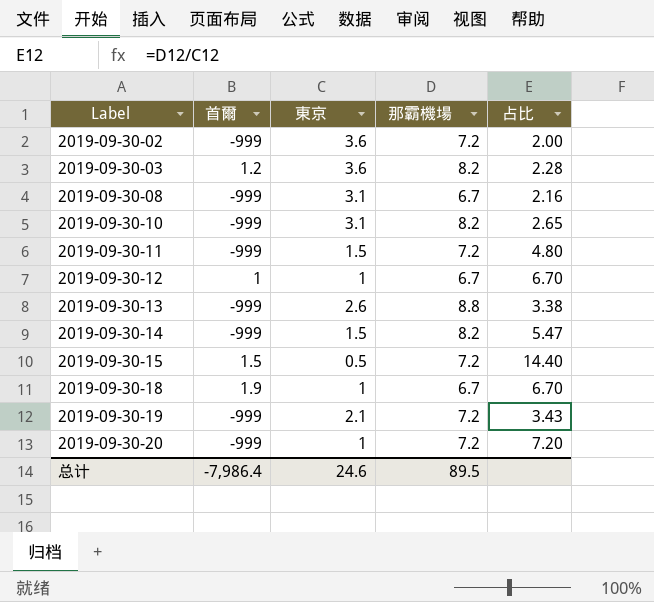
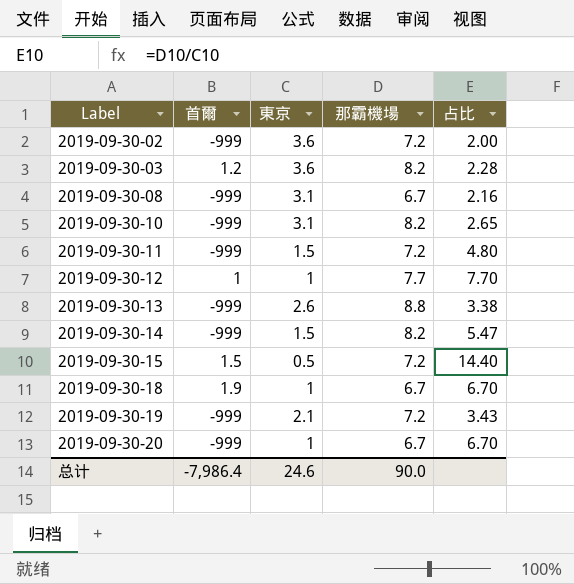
2019-09-30-12 | 那霸機場: 6.7 -> 7.7
2019-09-30-12 | 占比: 6.70 -> 7.70
2019-09-30-20 | 那霸機場: 7.2 -> 6.7
2019-09-30-20 | 占比: 7.20 -> 6.70
总计 | 那霸機場: 89.5 -> 90.0

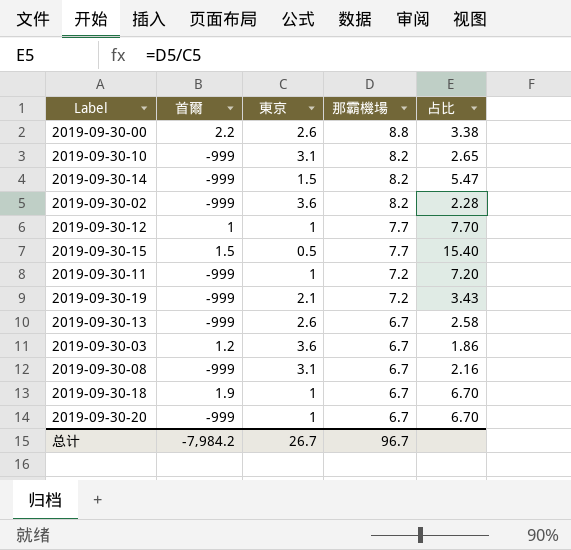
row order: Label ascending -> 那霸機場 descending
row 2019-09-30-00: none -> 2.2 | 2.6 | 8.8 | 3.38
2019-09-30-02 | 那霸機場: 7.2 -> 8.2
2019-09-30-02 | 占比: 2.00 -> 2.28
2019-09-30-15 | 那霸機場: 7.2 -> 7.7
2019-09-30-15 | 占比: 14.40 -> 15.40
2019-09-30-11 | 東京: 1.5 -> 1
2019-09-30-11 | 占比: 4.80 -> 7.20
2019-09-30-13 | 那霸機場: 8.8 -> 6.7
2019-09-30-13 | 占比: 3.38 -> 2.58
2019-09-30-03 | 那霸機場: 8.2 -> 6.7
2019-09-30-03 | 占比: 2.28 -> 1.86
总计 | 首爾: -7,986.4 -> -7,984.2
总计 | 東京: 24.6 -> 26.7
总计 | 那霸機場: 90.0 -> 96.7

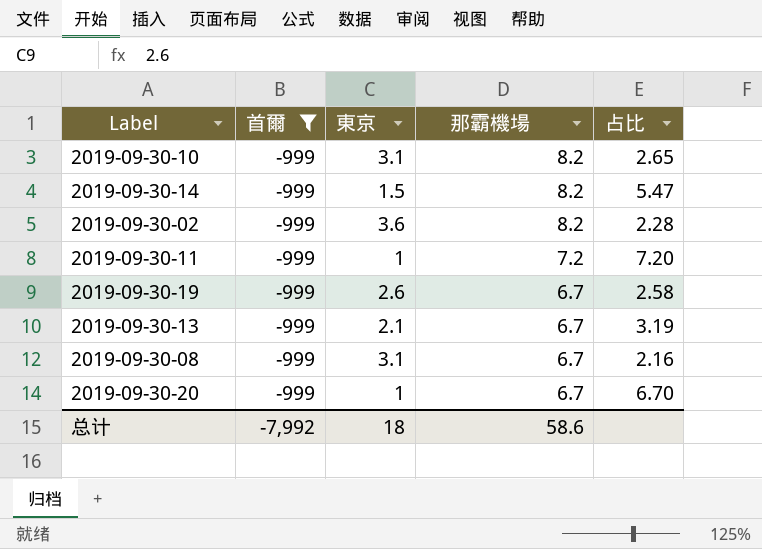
filter: none -> 首爾 = -999
2019-09-30-19 | 東京: 2.1 -> 2.6
2019-09-30-19 | 那霸機場: 7.2 -> 6.7
2019-09-30-19 | 占比: 3.43 -> 2.58
2019-09-30-13 | 東京: 2.6 -> 2.1
2019-09-30-13 | 占比: 2.58 -> 3.19
总计 | 首爾: -7,984.2 -> -7,992
总计 | 東京: 26.7 -> 18
总计 | 那霸機場: 96.7 -> 58.6

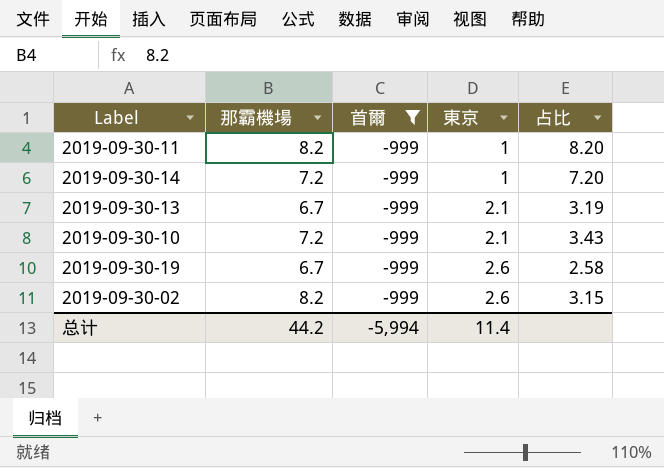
row order: 那霸機場 descending -> 東京 ascending
column 那霸機場 | position: 4 -> 2
row 2019-09-30-08: -999 | 3.1 | 6.7 | 2.16 -> none
row 2019-09-30-20: -999 | 1 | 6.7 | 6.70 -> none
2019-09-30-11 | 那霸機場: 7.2 -> 8.2
2019-09-30-11 | 占比: 7.20 -> 8.20
2019-09-30-14 | 那霸機場: 8.2 -> 7.2
2019-09-30-14 | 東京: 1.5 -> 1
2019-09-30-14 | 占比: 5.47 -> 7.20
2019-09-30-10 | 那霸機場: 8.2 -> 7.2
2019-09-30-10 | 東京: 3.1 -> 2.1
2019-09-30-10 | 占比: 2.65 -> 3.43
2019-09-30-02 | 東京: 3.6 -> 2.6
2019-09-30-02 | 占比: 2.28 -> 3.15
总计 | 那霸機場: 58.6 -> 44.2
总计 | 首爾: -7,992 -> -5,994
总计 | 東京: 18 -> 11.4

